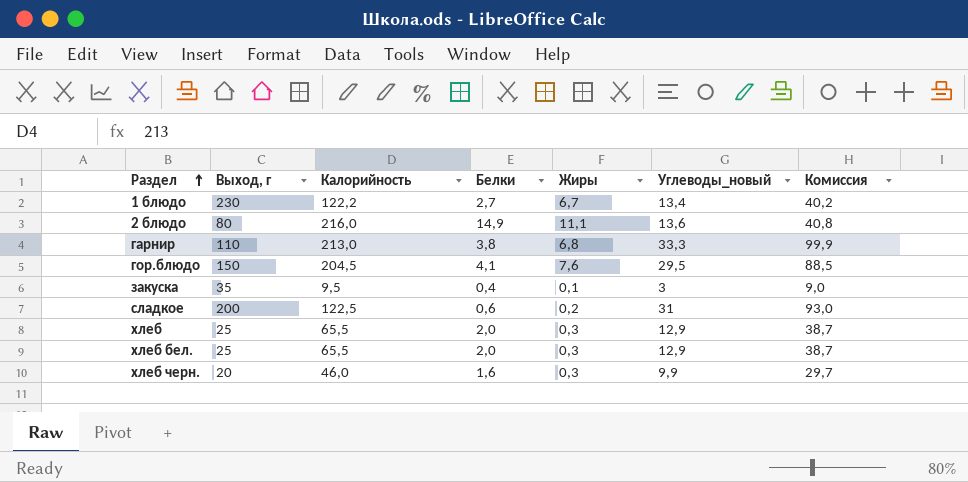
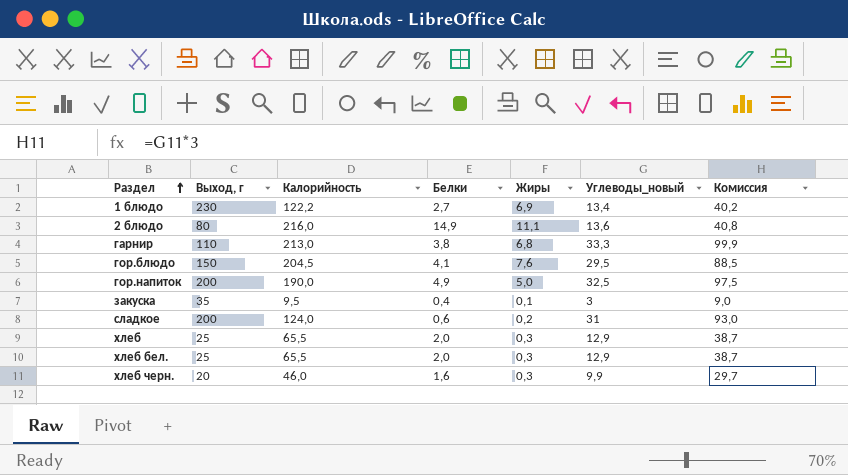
1 блюдо | Жиры: 6,7 -> 6,9
row гор.напиток: none -> 200 | 190,0 | 4,9 | 5,0 | 32,5 | 97,5
сладкое | Калорийность: 122,5 -> 124,0

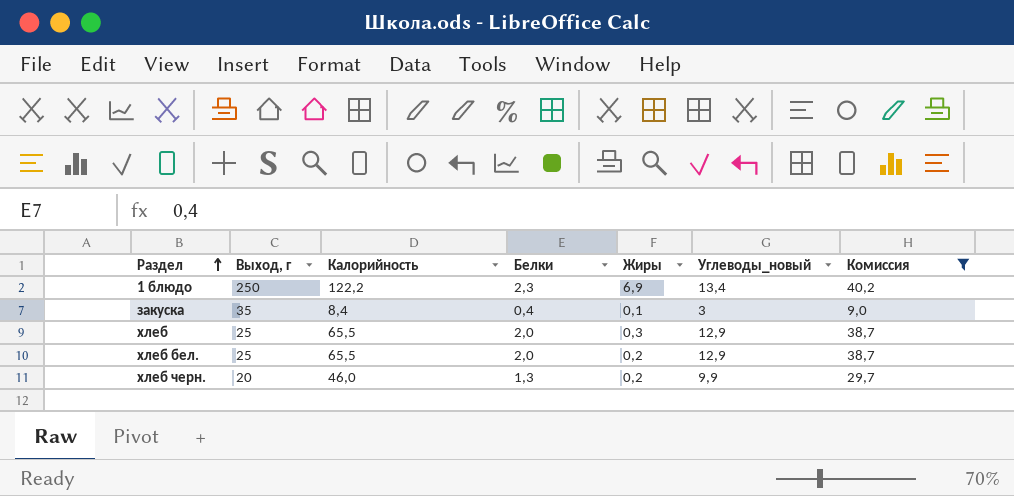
filter: none -> Комиссия <= 40,2
1 блюдо | Выход, г: 230 -> 250
1 блюдо | Белки: 2,7 -> 2,3
закуска | Калорийность: 9,5 -> 8,4
хлеб бел. | Жиры: 0,3 -> 0,2
хлеб черн. | Белки: 1,6 -> 1,3
хлеб черн. | Жиры: 0,3 -> 0,2

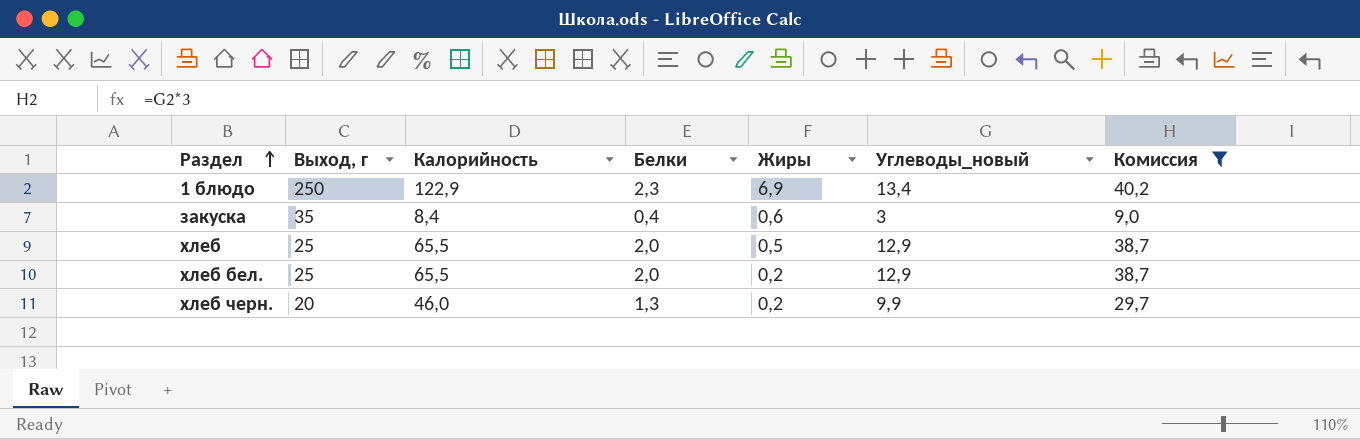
1 блюдо | Калорийность: 122,2 -> 122,9
закуска | Жиры: 0,1 -> 0,6
хлеб | Жиры: 0,3 -> 0,5

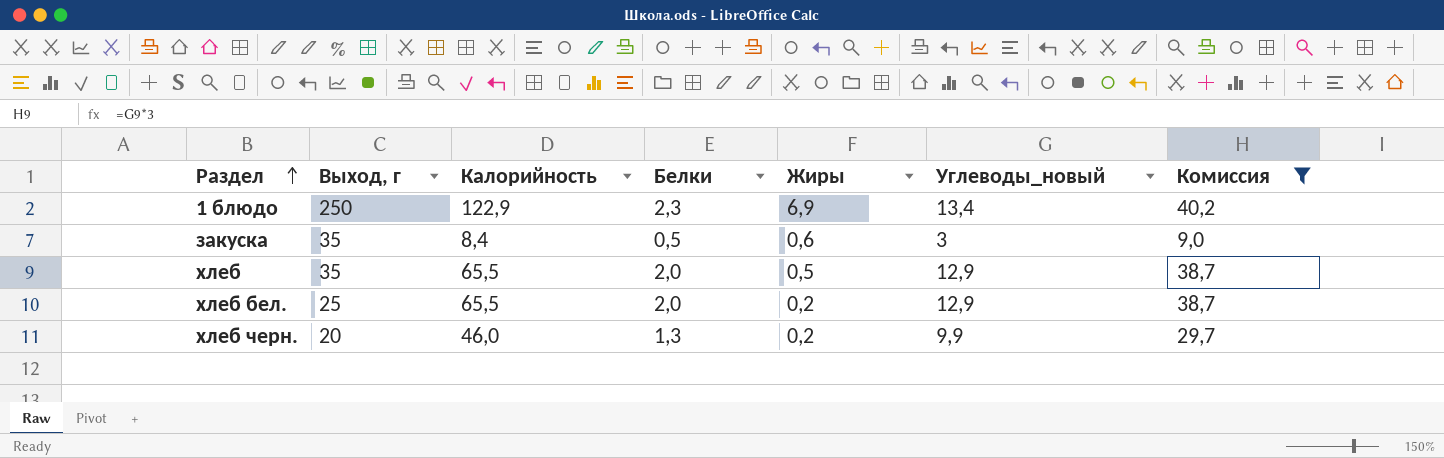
закуска | Белки: 0,4 -> 0,5
хлеб | Выход, г: 25 -> 35

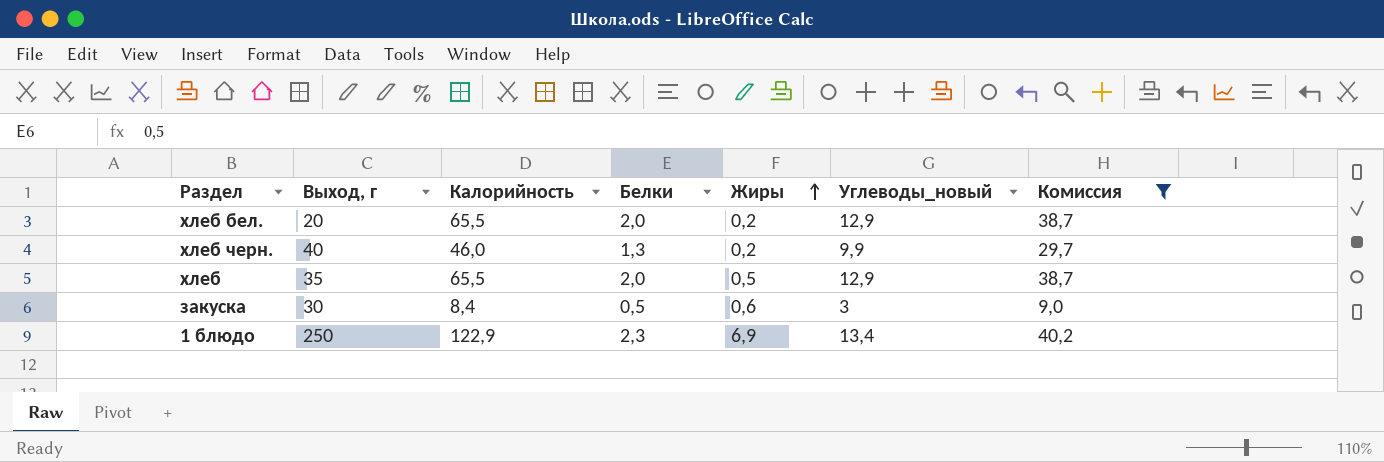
row order: Раздел ascending -> Жиры ascending
хлеб бел. | Выход, г: 25 -> 20
хлеб черн. | Выход, г: 20 -> 40
закуска | Выход, г: 35 -> 30

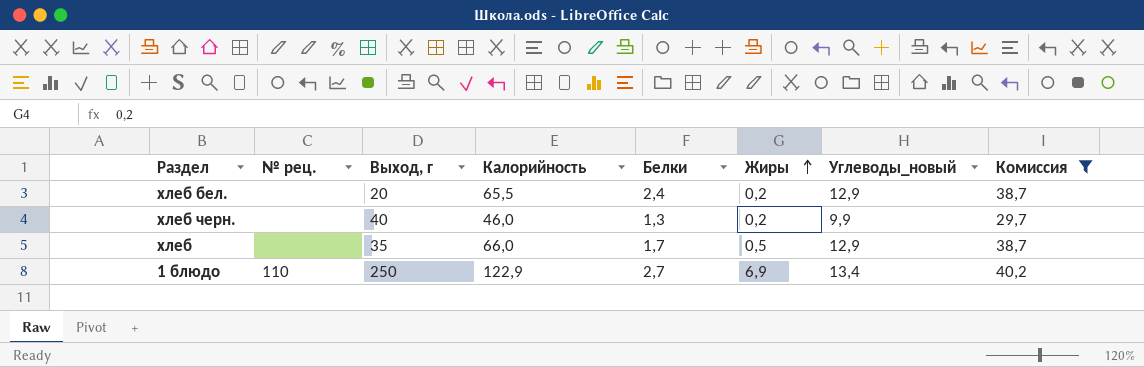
column № рец. | position: none -> 2
row закуска: 30 | 8,4 | 0,5 | 0,6 | 3 | 9,0 -> none
хлеб бел. | Белки: 2,0 -> 2,4
хлеб | Калорийность: 65,5 -> 66,0
хлеб | Белки: 2,0 -> 1,7
1 блюдо | Белки: 2,3 -> 2,7

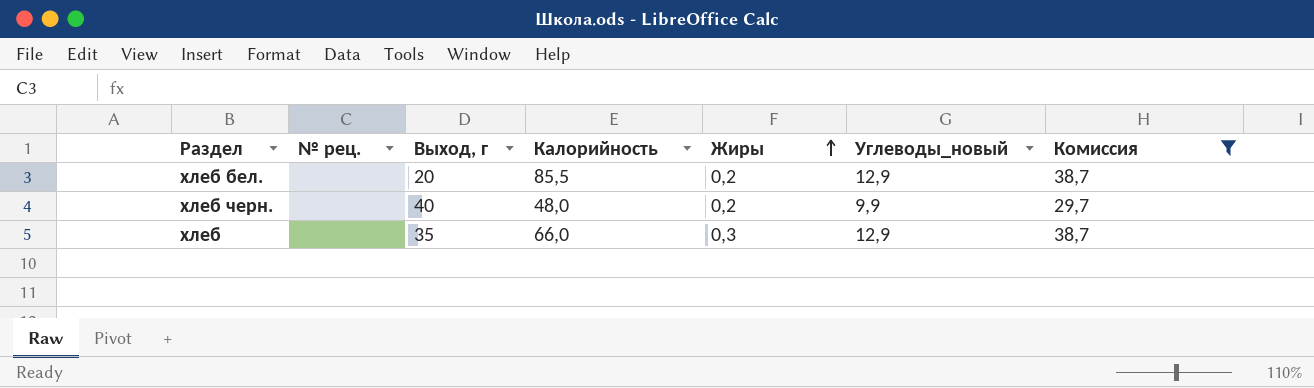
column Белки | position: 5 -> none
row 1 блюдо: 110 | 250 | 122,9 | 2,7 | 6,9 | 13,4 | 40,2 -> none
хлеб бел. | Калорийность: 65,5 -> 85,5
хлеб черн. | Калорийность: 46,0 -> 48,0
хлеб | Жиры: 0,5 -> 0,3

